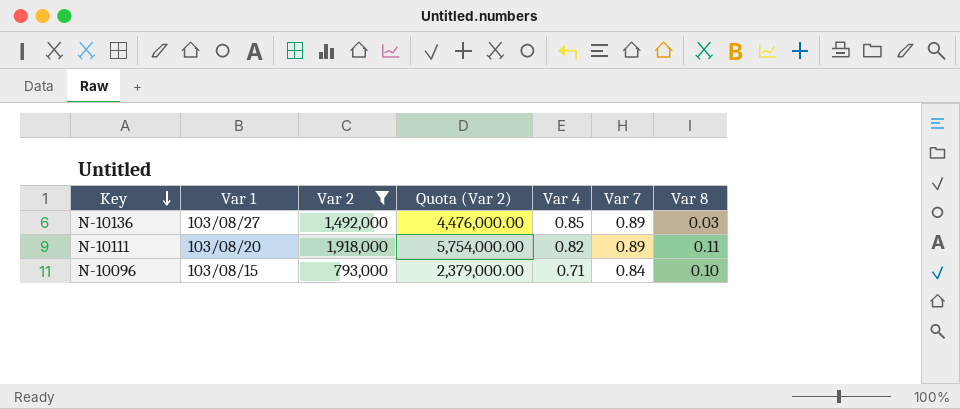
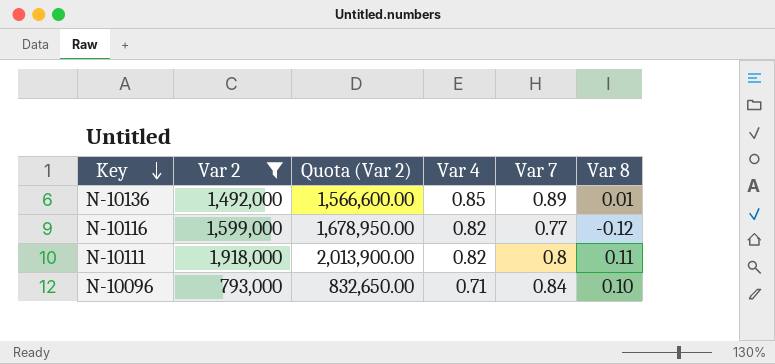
column Var 1 | position: 2 -> none
column Quota (Var 2) | formula: [Var 2] * 3 -> [Var 2] * 1.05
N-10136 | Var 8: 0.03 -> 0.01
row N-10116: none -> 1,599,000 | 1,678,950.00 | 0.82 | 0.77 | -0.12
N-10111 | Var 7: 0.89 -> 0.8

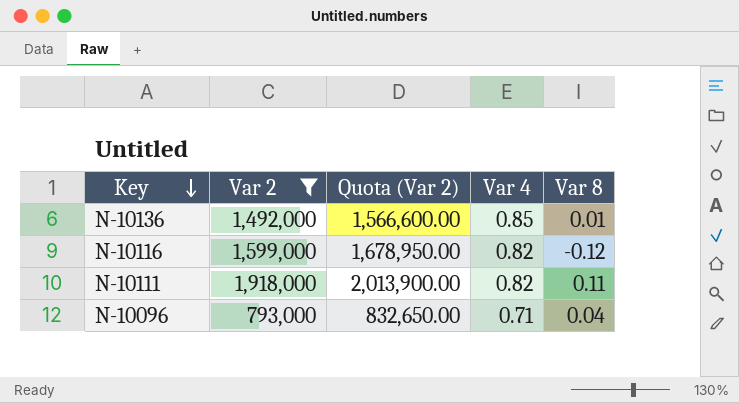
column Var 7 | position: 5 -> none
N-10096 | Var 8: 0.10 -> 0.04

